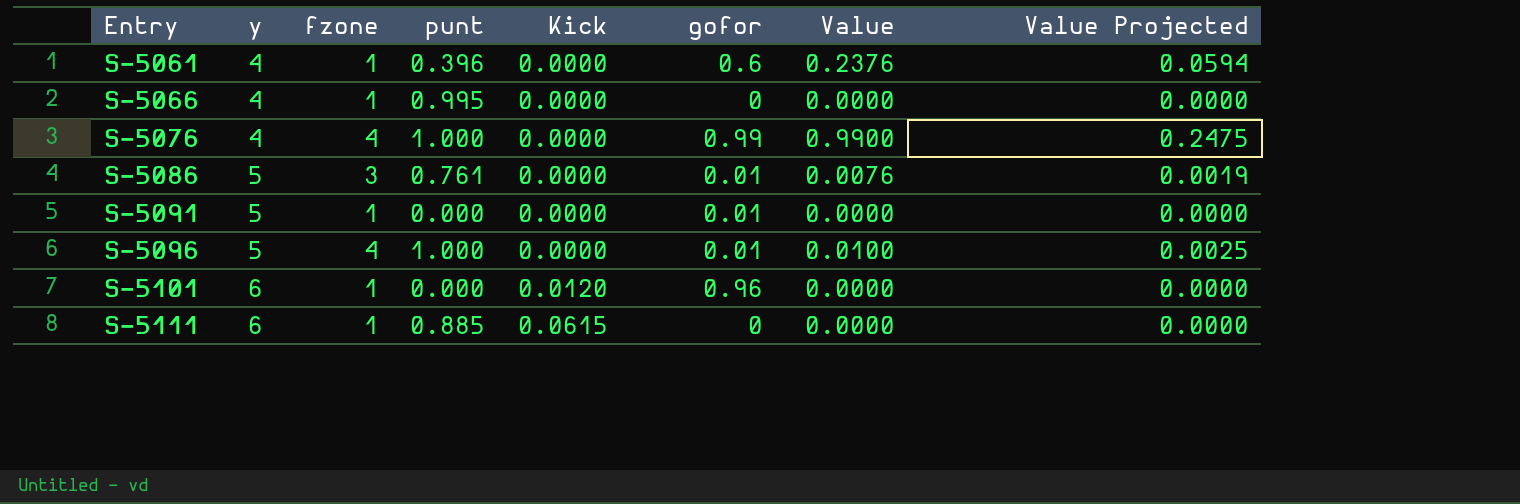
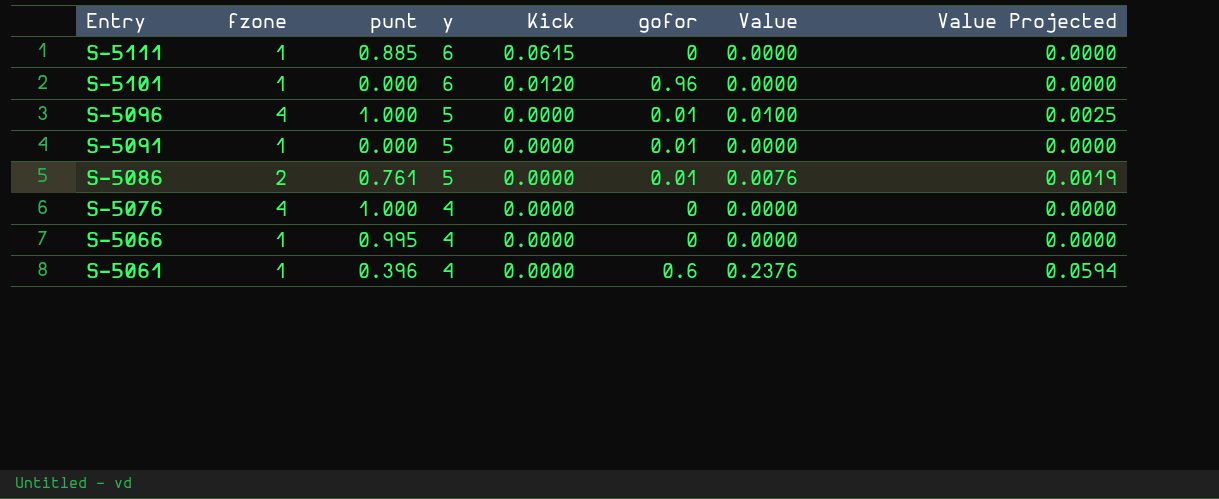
row order: Entry ascending -> Entry descending
column y | position: 2 -> 4
S-5086 | fzone: 3 -> 2
S-5076 | gofor: 0.99 -> 0
S-5076 | Value: 0.9900 -> 0.0000
S-5076 | Value Projected: 0.2475 -> 0.0000

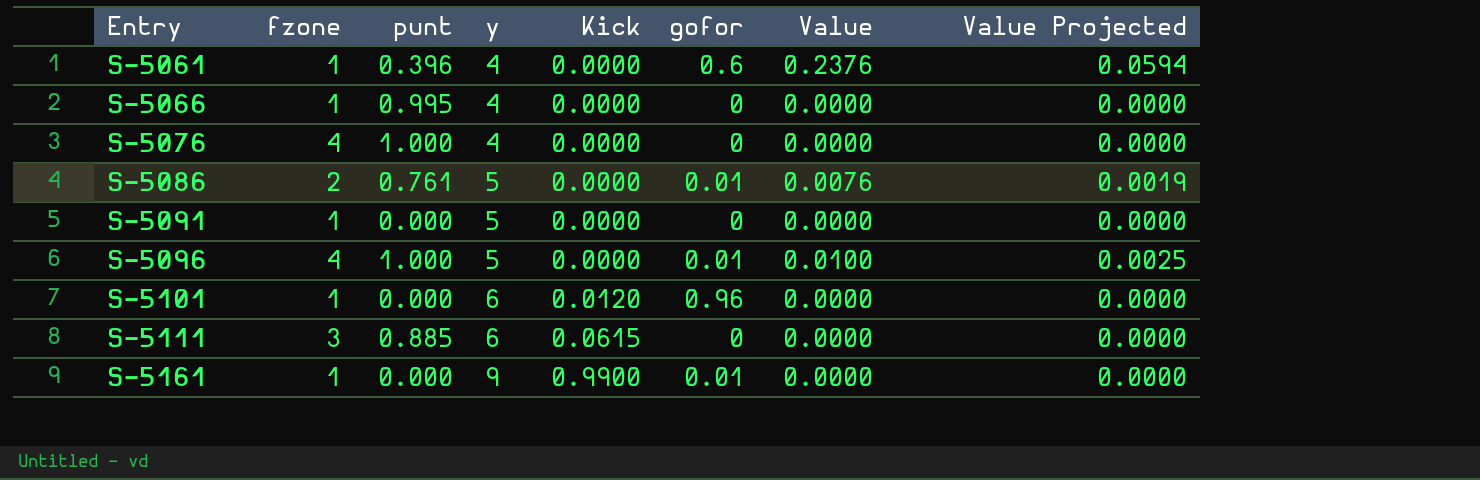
row order: Entry descending -> Entry ascending
S-5091 | gofor: 0.01 -> 0
S-5111 | fzone: 1 -> 3
row S-5161: none -> 1 | 0.000 | 9 | 0.9900 | 0.01 | 0.0000 | 0.0000

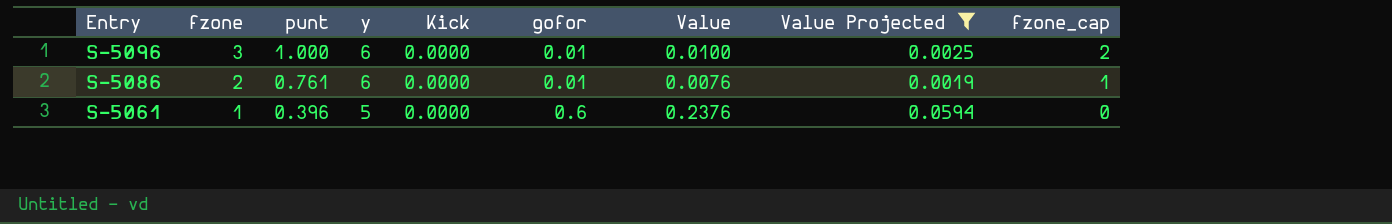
filter: none -> Value Projected != 0.0000
row order: Entry ascending -> Entry descending
column fzone_cap | formula: none -> [fzone] - 1
S-5096 | fzone: 4 -> 3
S-5096 | y: 5 -> 6
S-5086 | y: 5 -> 6
S-5061 | y: 4 -> 5

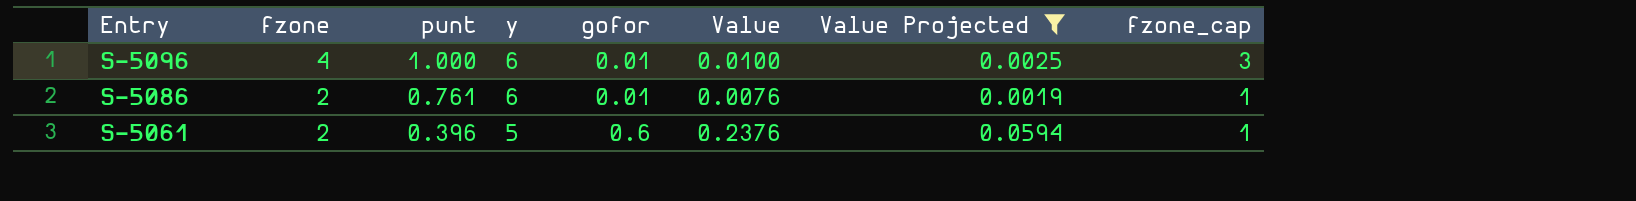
column Kick | position: 5 -> none
S-5096 | fzone: 3 -> 4
S-5096 | fzone_cap: 2 -> 3
S-5061 | fzone: 1 -> 2
S-5061 | fzone_cap: 0 -> 1

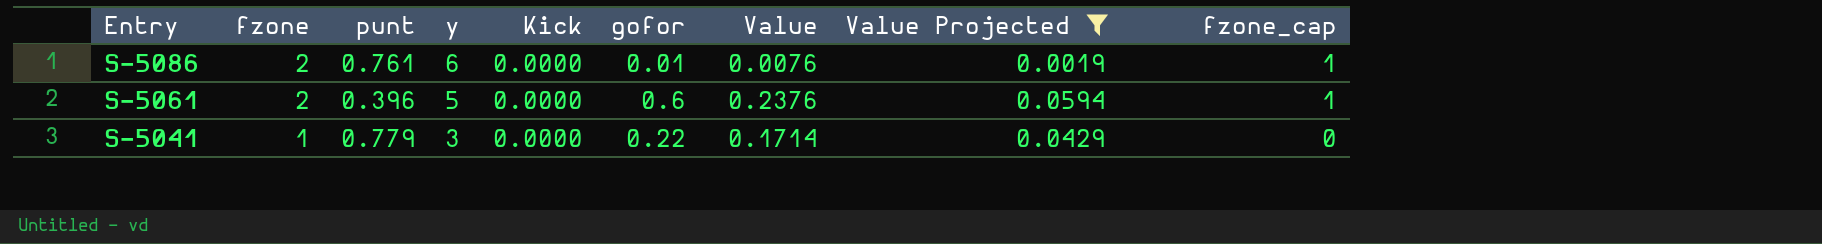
column Kick | position: none -> 5
row S-5096: 4 | 1.000 | 6 | 0.01 | 0.0100 | 0.0025 | 3 -> none
row S-5041: none -> 1 | 0.779 | 3 | 0.0000 | 0.22 | 0.1714 | 0.0429 | 0

